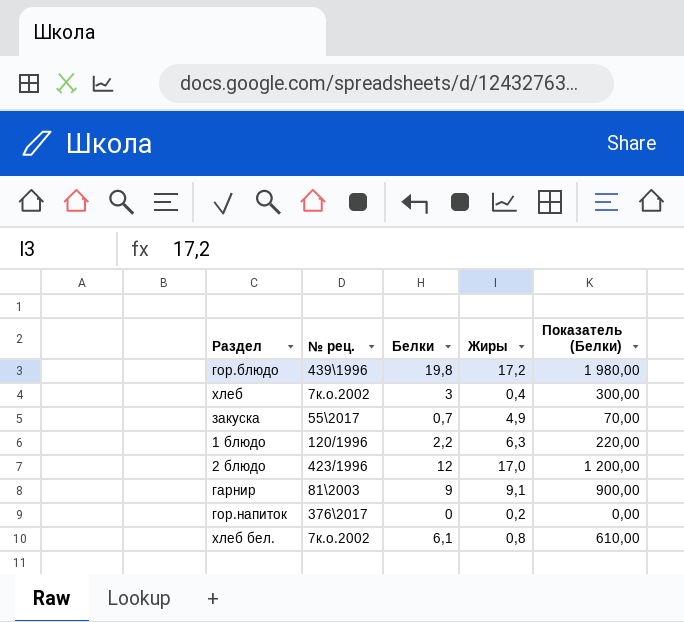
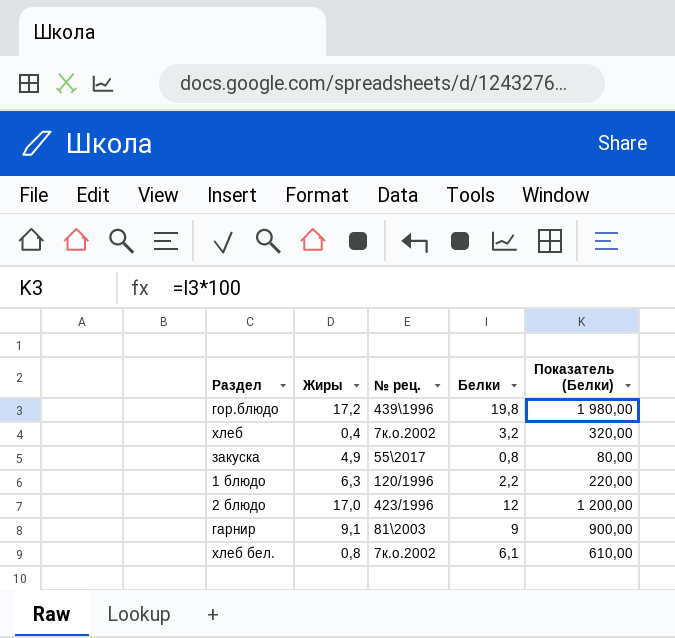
column Жиры | position: 4 -> 2
row гор.напиток: 376\2017 | 0 | 0,2 | 0,00 -> none
хлеб | Белки: 3 -> 3,2
хлеб | Показатель (Белки): 300,00 -> 320,00
закуска | Белки: 0,7 -> 0,8
закуска | Показатель (Белки): 70,00 -> 80,00

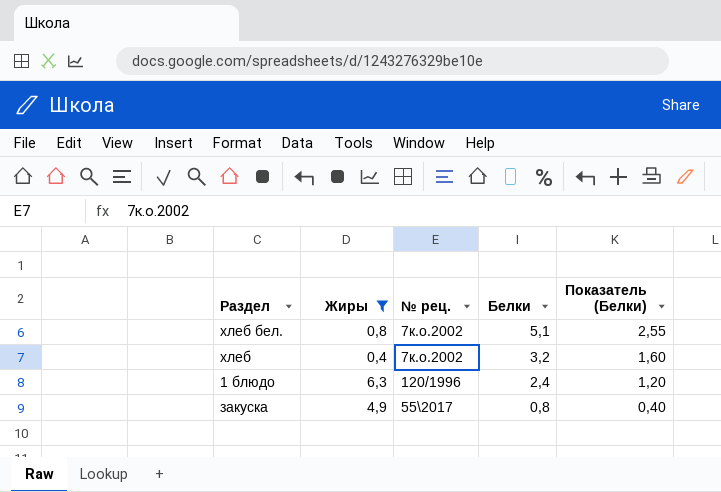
filter: none -> Жиры <= 6,3
row order: none -> Белки descending
column Показатель (Белки) | formula: [Белки] * 100 -> [Белки] * 0,5
хлеб бел. | Белки: 6,1 -> 5,1
1 блюдо | Белки: 2,2 -> 2,4

